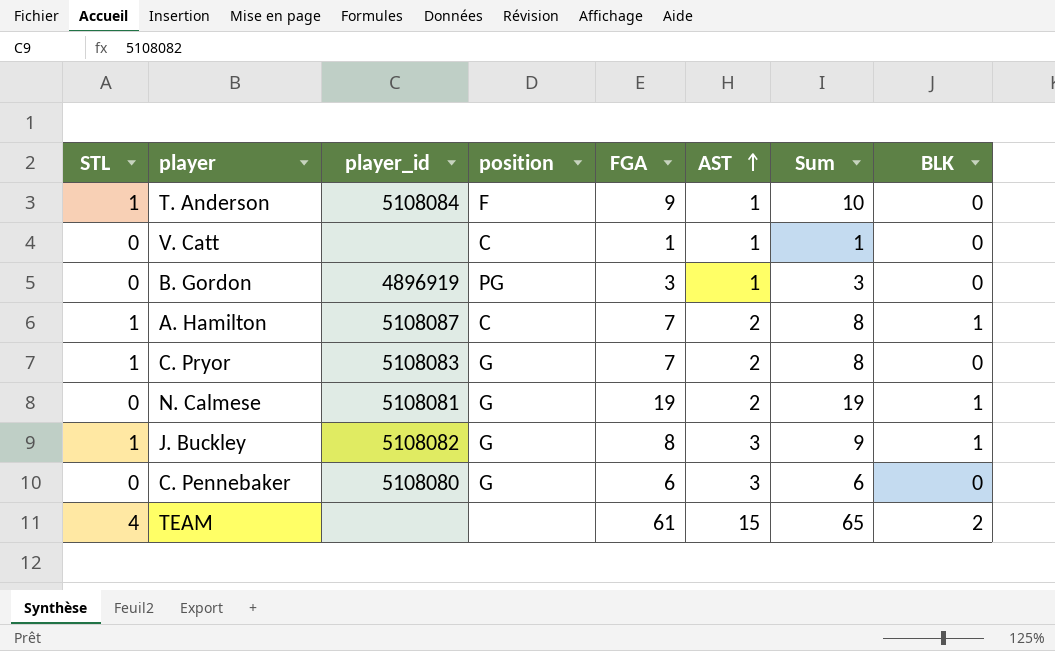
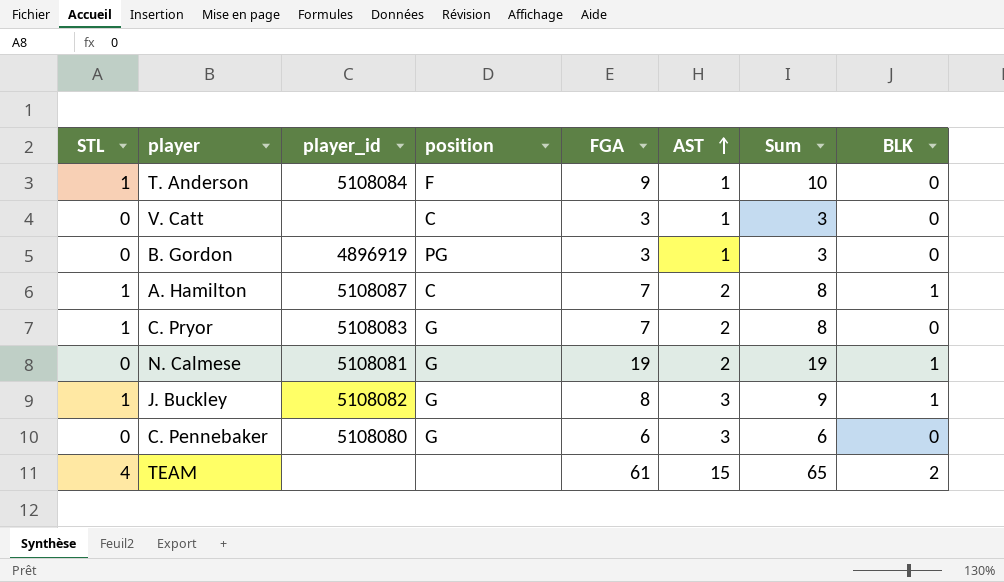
V. Catt | FGA: 1 -> 3
V. Catt | Sum: 1 -> 3

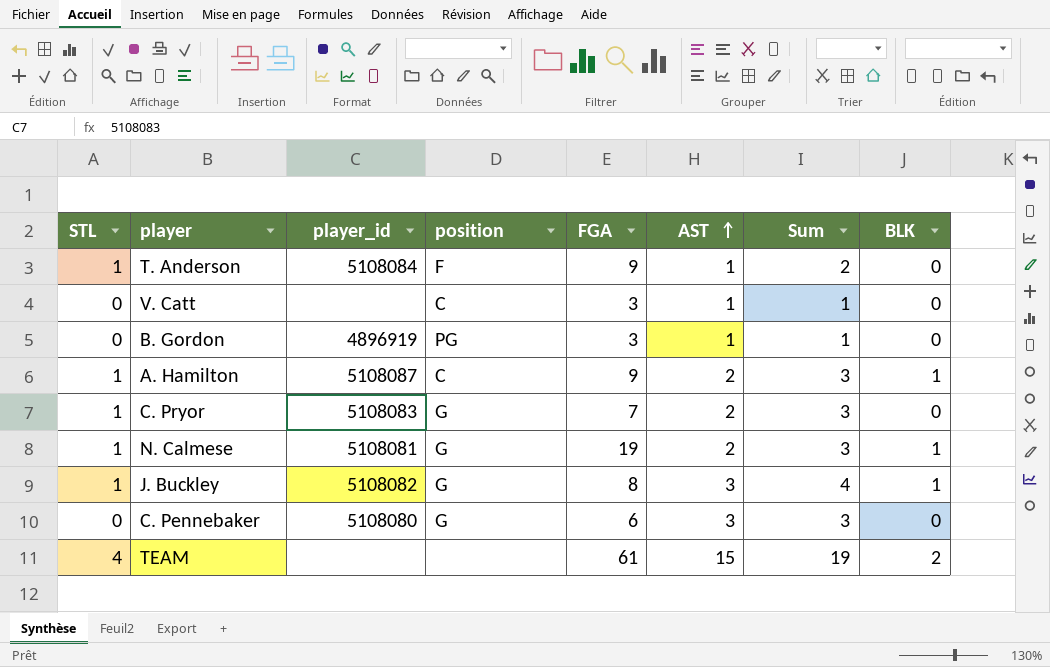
column Sum | formula: [STL] + [FGA] -> [STL] + [AST]
A. Hamilton | FGA: 7 -> 9
N. Calmese | STL: 0 -> 1

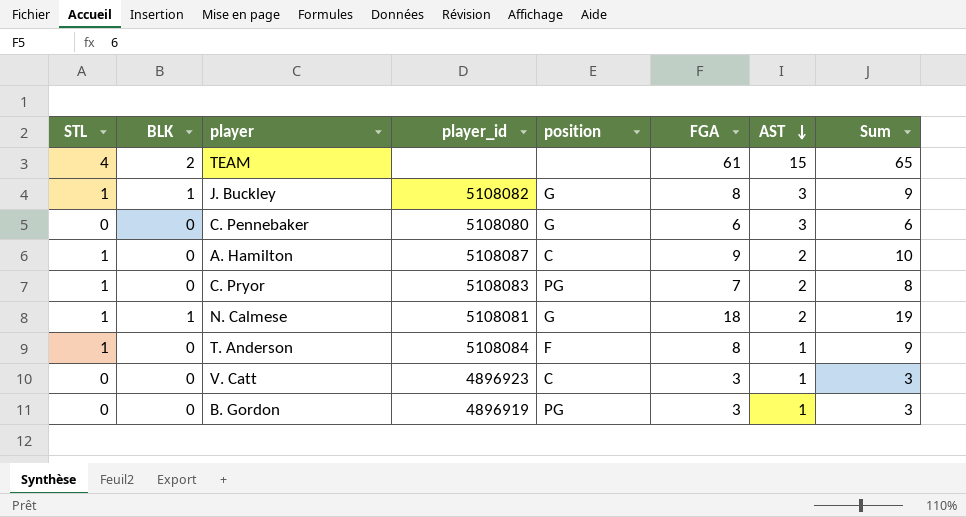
row order: AST ascending -> AST descending
column BLK | position: 8 -> 2
column Sum | formula: [STL] + [AST] -> [STL] + [FGA]
A. Hamilton | BLK: 1 -> 0
C. Pryor | position: G -> PG
N. Calmese | FGA: 19 -> 18
T. Anderson | FGA: 9 -> 8
V. Catt | player_id: none -> 4896923

